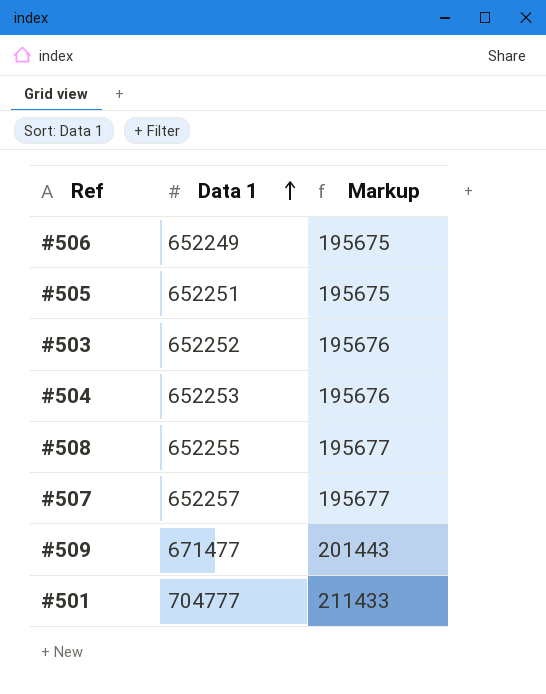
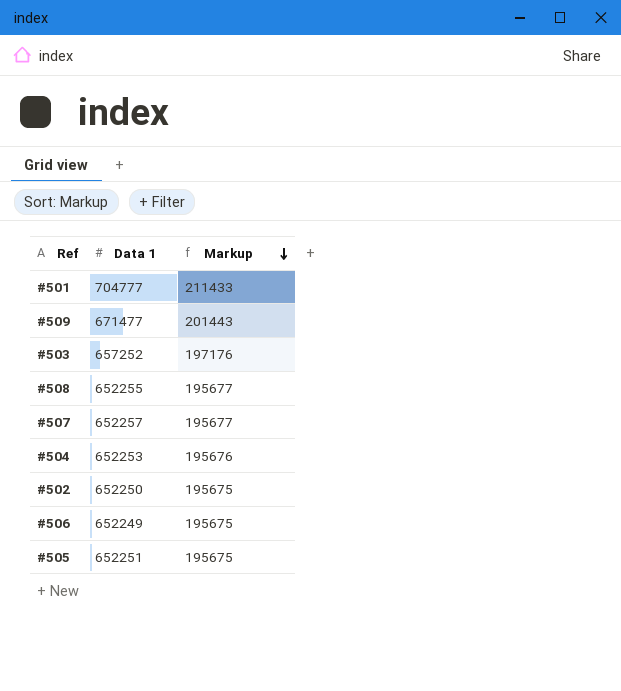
row order: Data 1 ascending -> Markup descending
#503 | Data 1: 652252 -> 657252
#503 | Markup: 195676 -> 197176
row #502: none -> 652250 | 195675

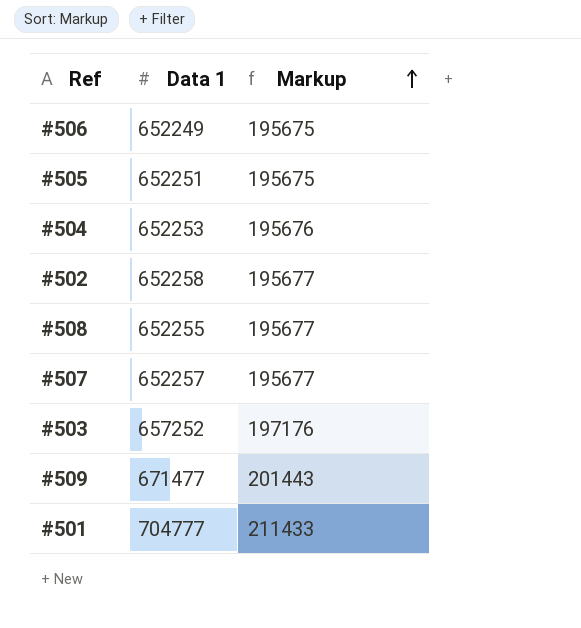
row order: Markup descending -> Markup ascending
#502 | Data 1: 652250 -> 652258
#502 | Markup: 195675 -> 195677

